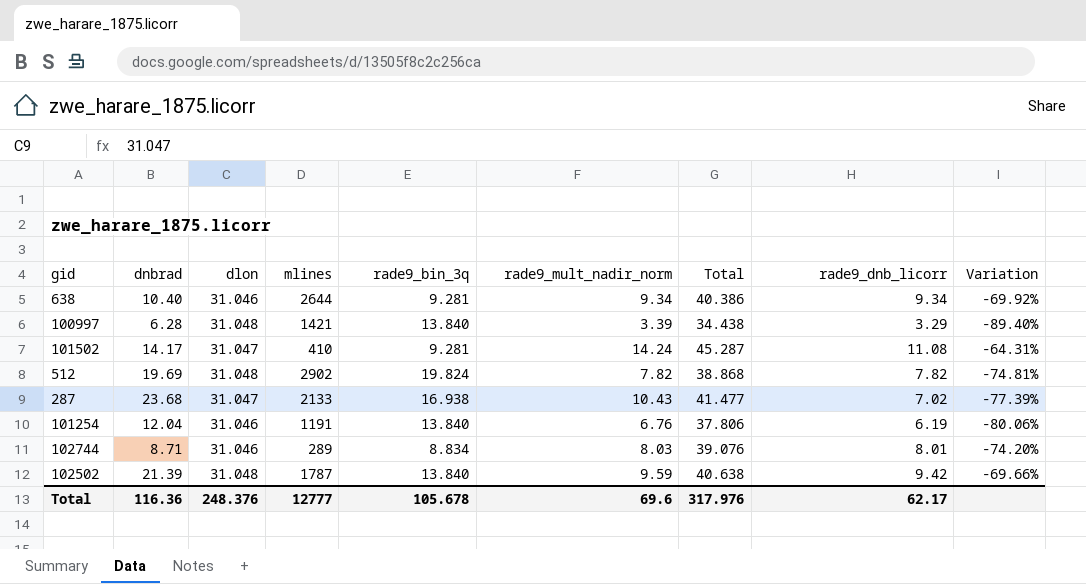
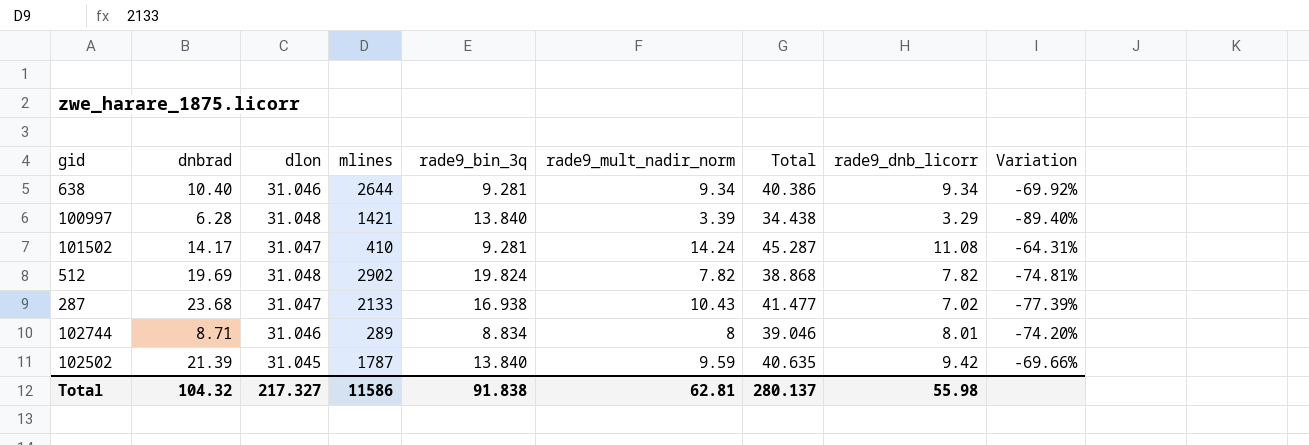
row 101254: 12.04 | 31.046 | 1191 | 13.840 | 6.76 | 37.806 | 6.19 | -80.06% -> none
102744 | rade9_mult_nadir_norm: 8.03 -> 8
102744 | Total: 39.076 -> 39.046
102502 | dlon: 31.048 -> 31.045
102502 | Total: 40.638 -> 40.635
Total | dnbrad: 116.36 -> 104.32
Total | dlon: 248.376 -> 217.327
Total | mlines: 12777 -> 11586
Total | rade9_bin_3q: 105.678 -> 91.838
Total | rade9_mult_nadir_norm: 69.6 -> 62.81
Total | Total: 317.976 -> 280.137
Total | rade9_dnb_licorr: 62.17 -> 55.98

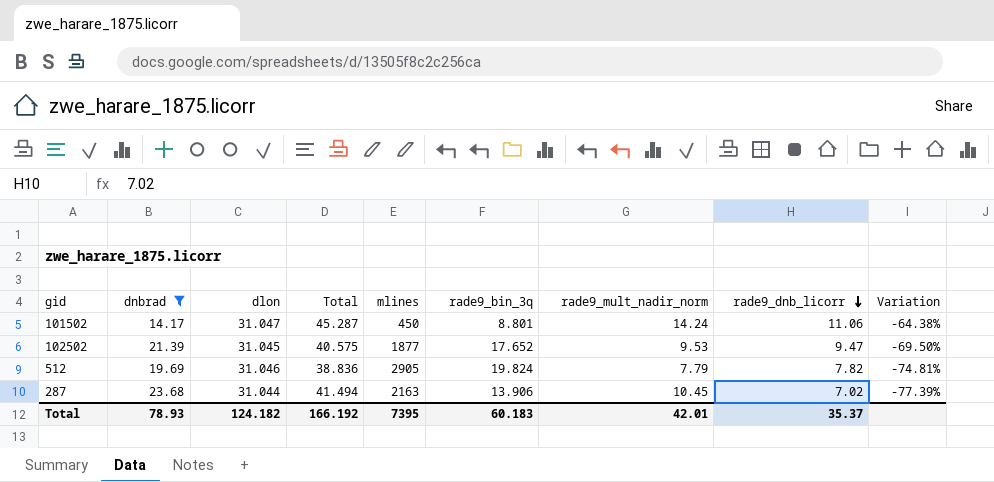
filter: none -> dnbrad >= 14.17
row order: none -> rade9_dnb_licorr descending
column Total | position: 7 -> 4
101502 | mlines: 410 -> 450
101502 | rade9_bin_3q: 9.281 -> 8.801
101502 | rade9_dnb_licorr: 11.08 -> 11.06
101502 | Variation: -64.31% -> -64.38%
102502 | Total: 40.635 -> 40.575
102502 | mlines: 1787 -> 1877
102502 | rade9_bin_3q: 13.840 -> 17.652
102502 | rade9_mult_nadir_norm: 9.59 -> 9.53
102502 | rade9_dnb_licorr: 9.42 -> 9.47
102502 | Variation: -69.66% -> -69.50%
512 | dlon: 31.048 -> 31.046
512 | Total: 38.868 -> 38.836
512 | mlines: 2902 -> 2905
512 | rade9_mult_nadir_norm: 7.82 -> 7.79
287 | dlon: 31.047 -> 31.044
287 | Total: 41.477 -> 41.494
287 | mlines: 2133 -> 2163
287 | rade9_bin_3q: 16.938 -> 13.906
287 | rade9_mult_nadir_norm: 10.43 -> 10.45
Total | dnbrad: 104.32 -> 78.93
Total | dlon: 217.327 -> 124.182
Total | Total: 280.137 -> 166.192
Total | mlines: 11586 -> 7395
Total | rade9_bin_3q: 91.838 -> 60.183
Total | rade9_mult_nadir_norm: 62.81 -> 42.01
Total | rade9_dnb_licorr: 55.98 -> 35.37

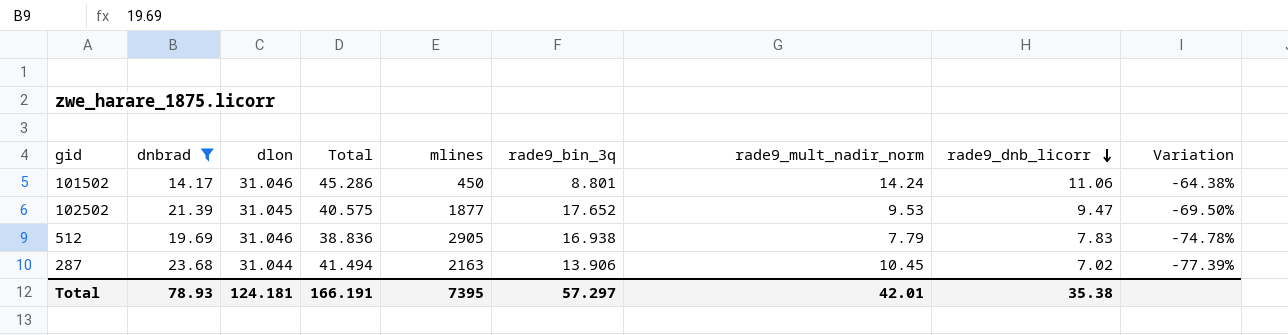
101502 | dlon: 31.047 -> 31.046
101502 | Total: 45.287 -> 45.286
512 | rade9_bin_3q: 19.824 -> 16.938
512 | rade9_dnb_licorr: 7.82 -> 7.83
512 | Variation: -74.81% -> -74.78%
Total | dlon: 124.182 -> 124.181
Total | Total: 166.192 -> 166.191
Total | rade9_bin_3q: 60.183 -> 57.297
Total | rade9_dnb_licorr: 35.37 -> 35.38

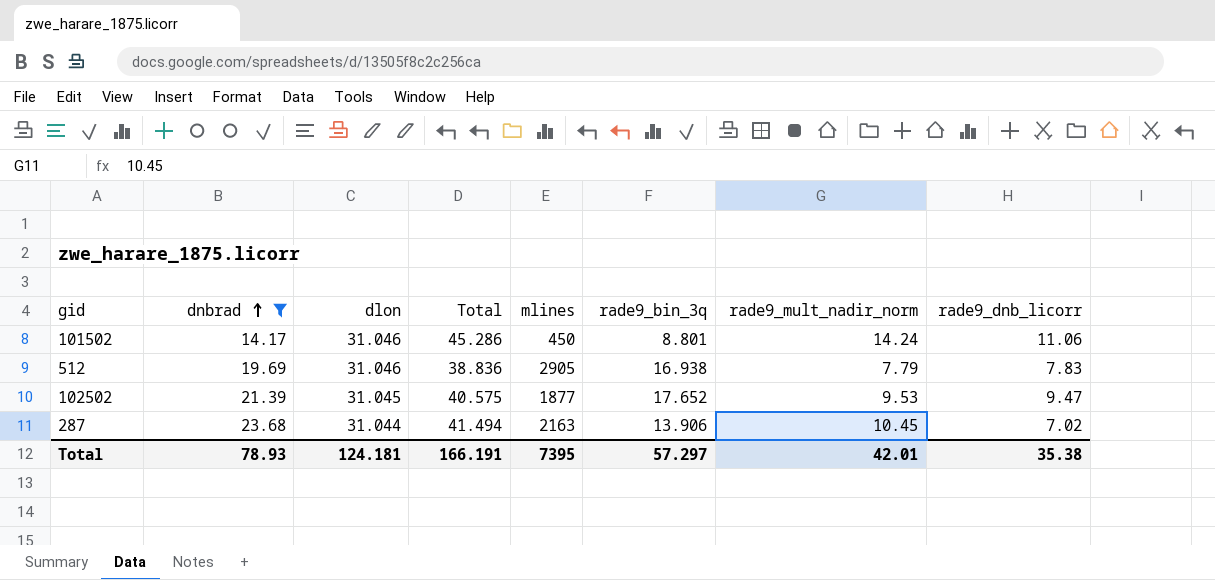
row order: rade9_dnb_licorr descending -> dnbrad ascending
column Variation | formula: ([rade9_dnb_licorr] - [dlon]) / [dlon] -> none

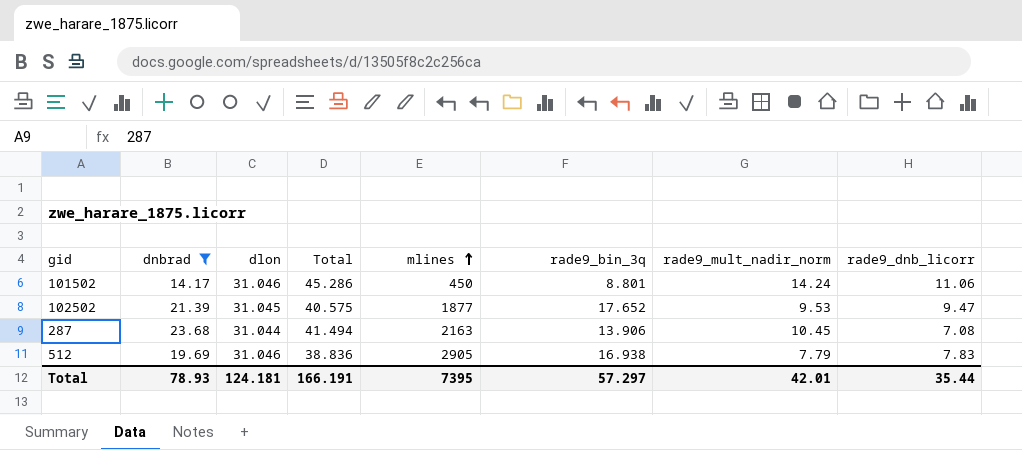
row order: dnbrad ascending -> mlines ascending
287 | rade9_dnb_licorr: 7.02 -> 7.08
Total | rade9_dnb_licorr: 35.38 -> 35.44

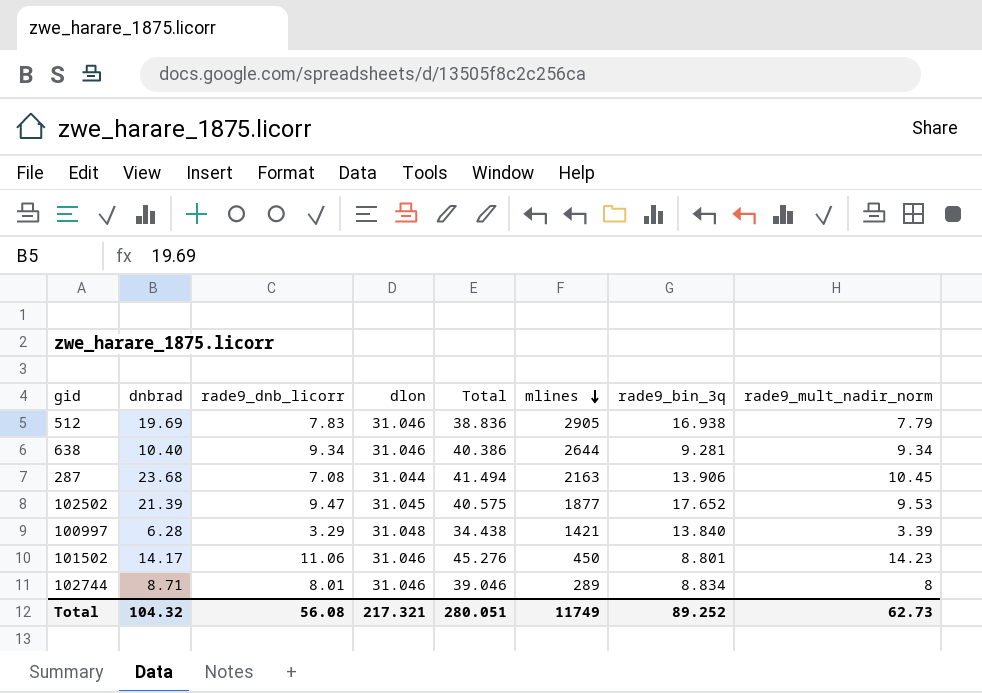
filter: dnbrad >= 14.17 -> none
row order: mlines ascending -> mlines descending
column rade9_dnb_licorr | position: 8 -> 3
101502 | Total: 45.286 -> 45.276
101502 | rade9_mult_nadir_norm: 14.24 -> 14.23
Total | dnbrad: 78.93 -> 104.32
Total | rade9_dnb_licorr: 35.44 -> 56.08
Total | dlon: 124.181 -> 217.321
Total | Total: 166.191 -> 280.051
Total | mlines: 7395 -> 11749
Total | rade9_bin_3q: 57.297 -> 89.252
Total | rade9_mult_nadir_norm: 42.01 -> 62.73

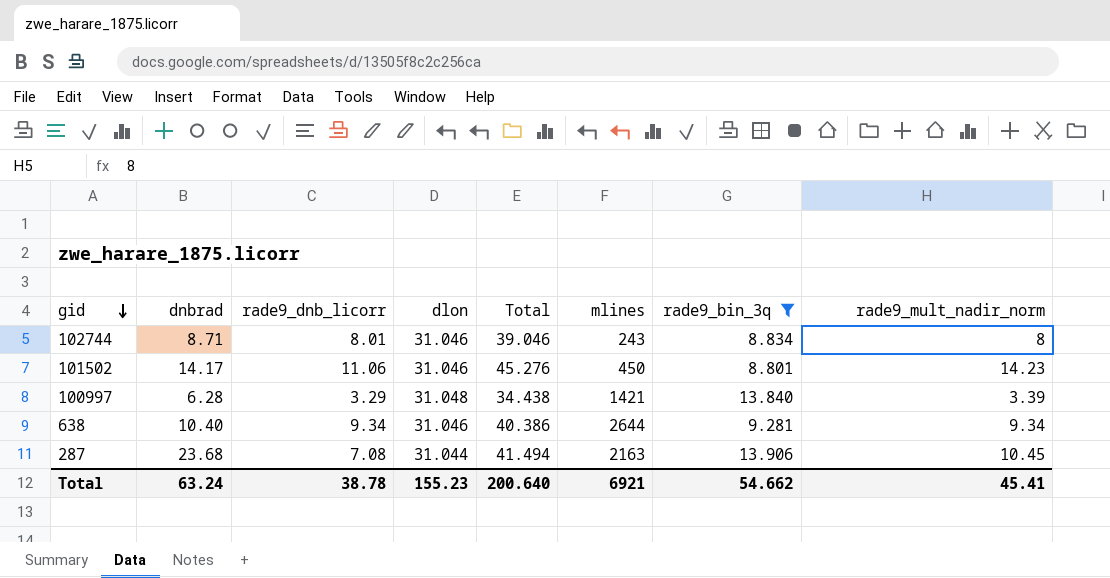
filter: none -> rade9_bin_3q <= 13.906
row order: mlines descending -> gid descending
102744 | mlines: 289 -> 243
Total | dnbrad: 104.32 -> 63.24
Total | rade9_dnb_licorr: 56.08 -> 38.78
Total | dlon: 217.321 -> 155.23
Total | Total: 280.051 -> 200.640
Total | mlines: 11749 -> 6921
Total | rade9_bin_3q: 89.252 -> 54.662
Total | rade9_mult_nadir_norm: 62.73 -> 45.41

